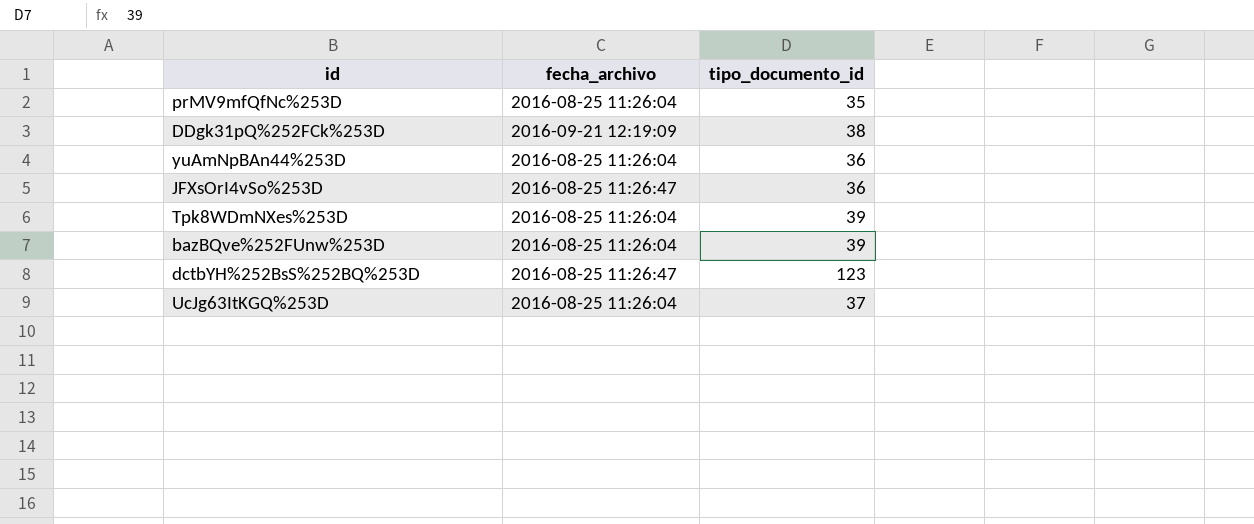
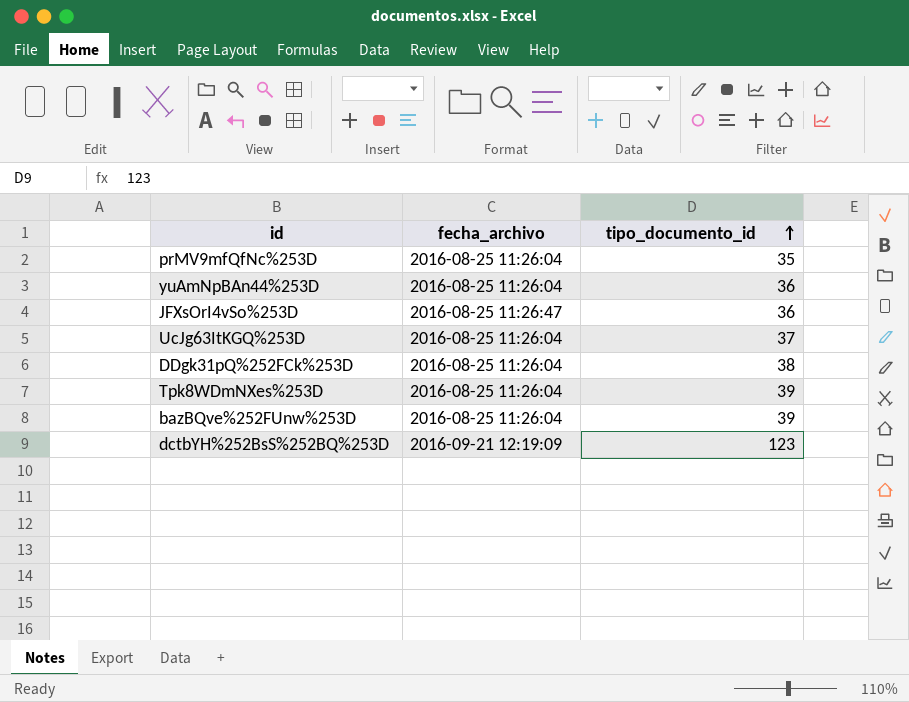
row order: none -> tipo_documento_id ascending
DDgk31pQ%252FCk%253D | fecha_archivo: 2016-09-21 12:19:09 -> 2016-08-25 11:26:04
dctbYH%252BsS%252BQ%253D | fecha_archivo: 2016-08-25 11:26:47 -> 2016-09-21 12:19:09

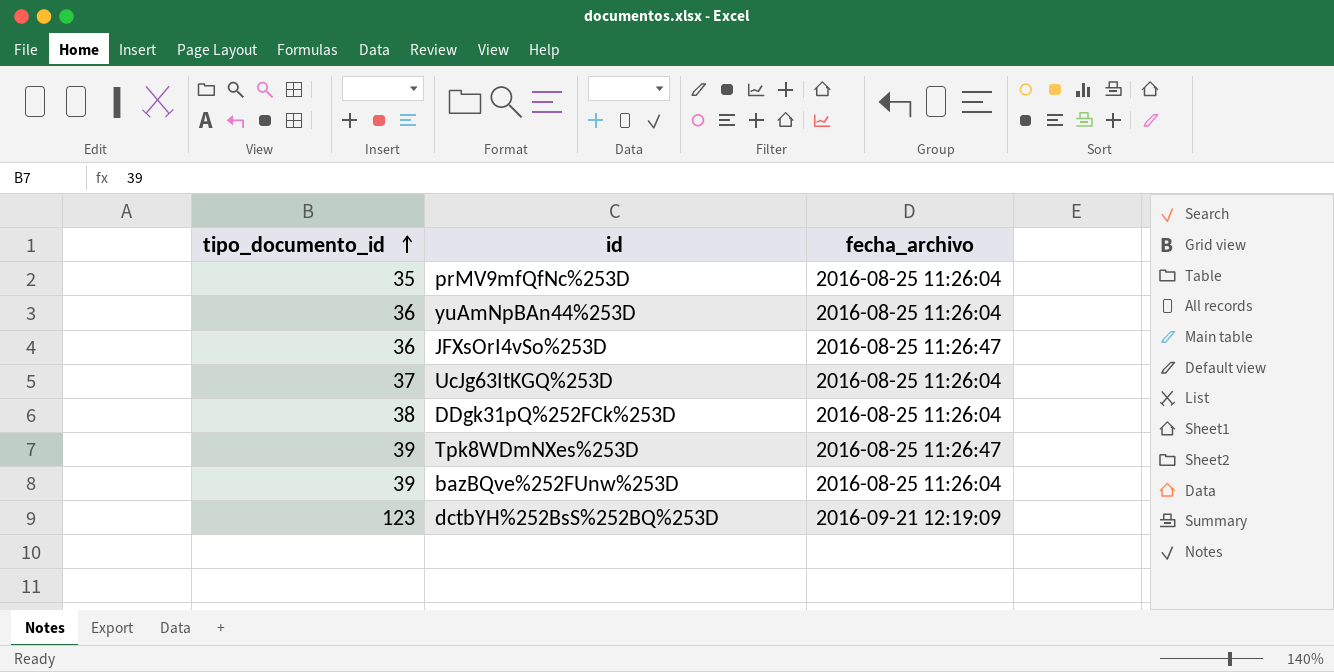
column tipo_documento_id | position: 3 -> 1
Tpk8WDmNXes%253D | fecha_archivo: 2016-08-25 11:26:04 -> 2016-08-25 11:26:47

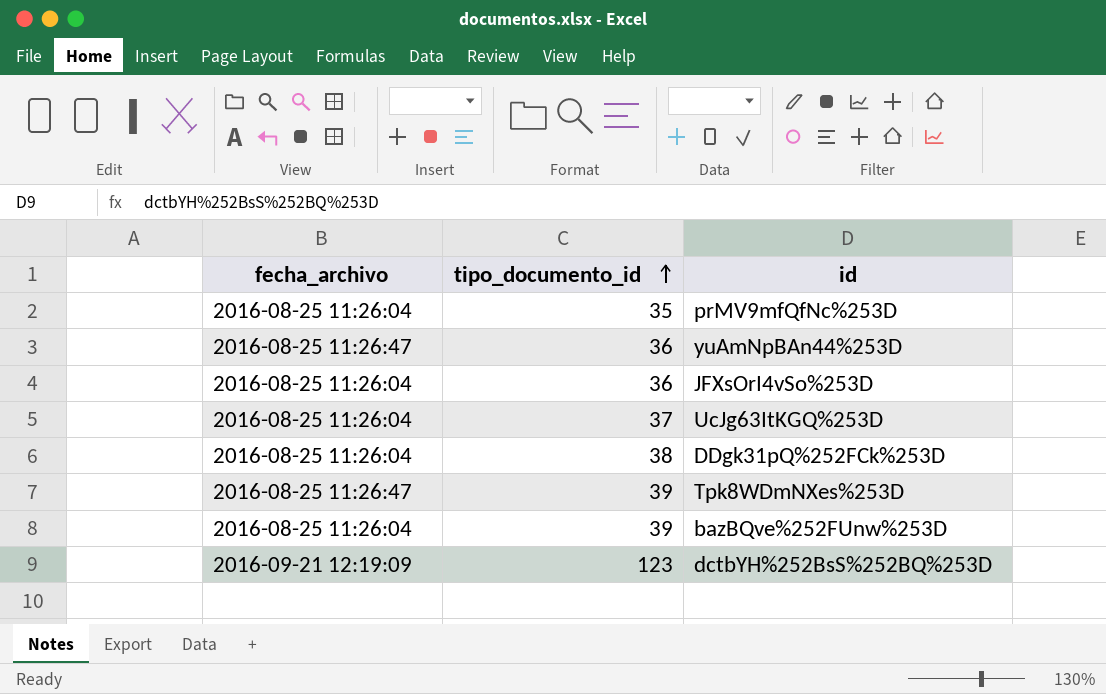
column fecha_archivo | position: 3 -> 1
yuAmNpBAn44%253D | fecha_archivo: 2016-08-25 11:26:04 -> 2016-08-25 11:26:47
JFXsOrI4vSo%253D | fecha_archivo: 2016-08-25 11:26:47 -> 2016-08-25 11:26:04

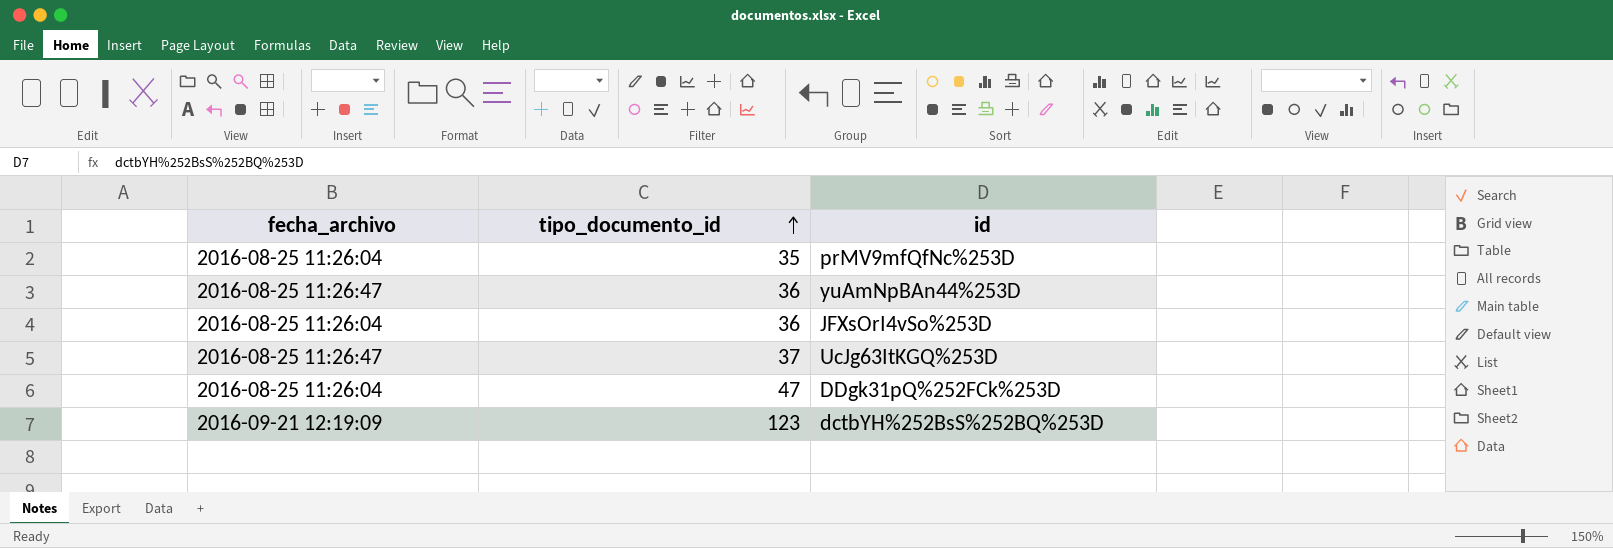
row Tpk8WDmNXes%253D: 2016-08-25 11:26:47 | 39 -> none
row bazBQve%252FUnw%253D: 2016-08-25 11:26:04 | 39 -> none
UcJg63ItKGQ%253D | fecha_archivo: 2016-08-25 11:26:04 -> 2016-08-25 11:26:47
DDgk31pQ%252FCk%253D | tipo_documento_id: 38 -> 47

